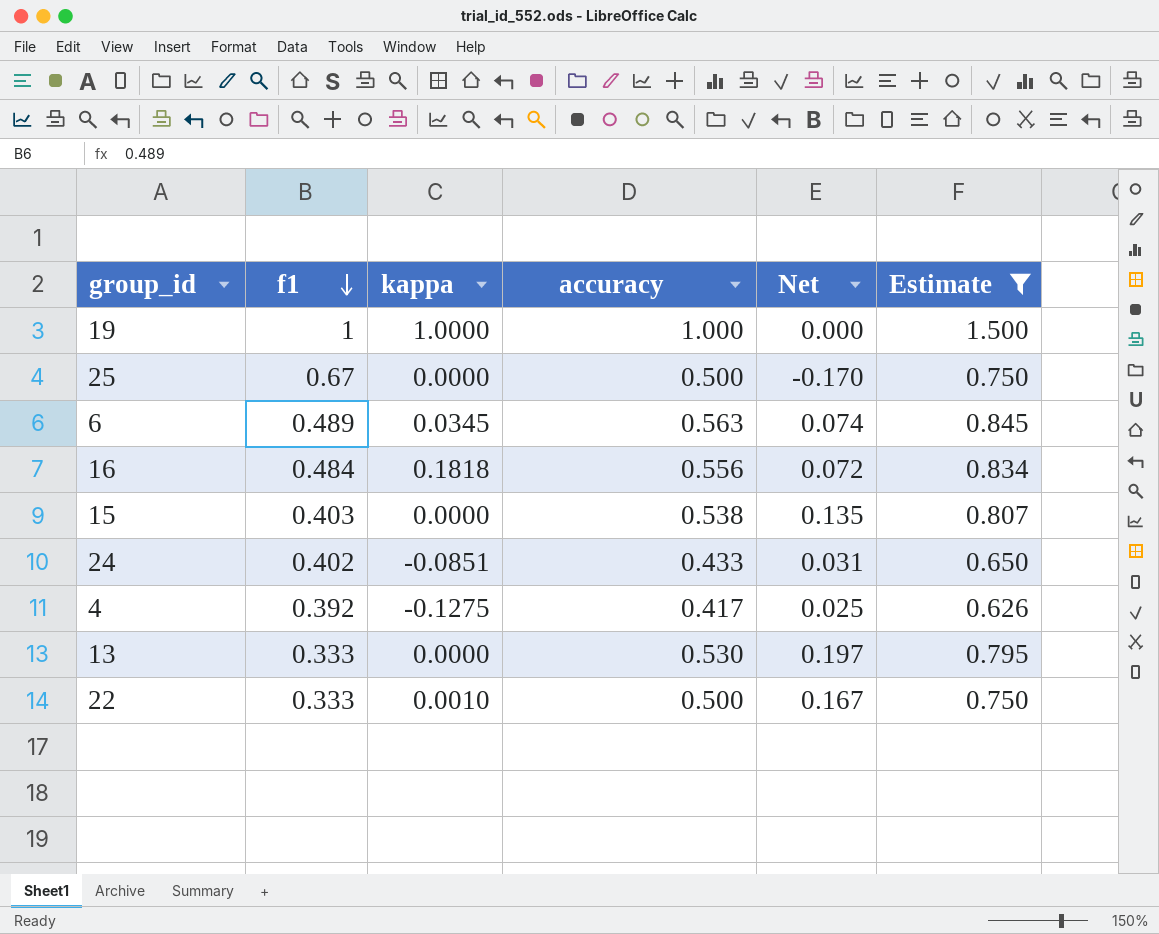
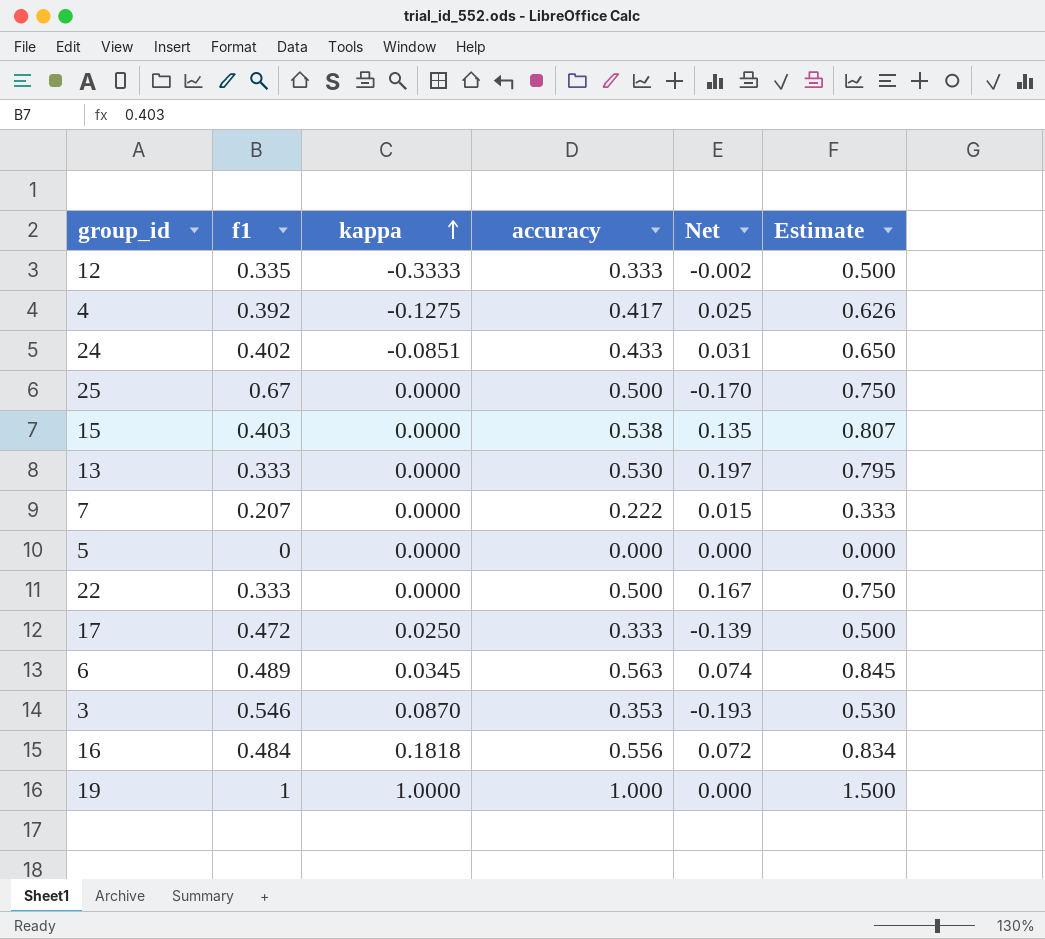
filter: Estimate >= 0.626 -> none
row order: f1 descending -> kappa ascending
22 | kappa: 0.0010 -> 0.0000

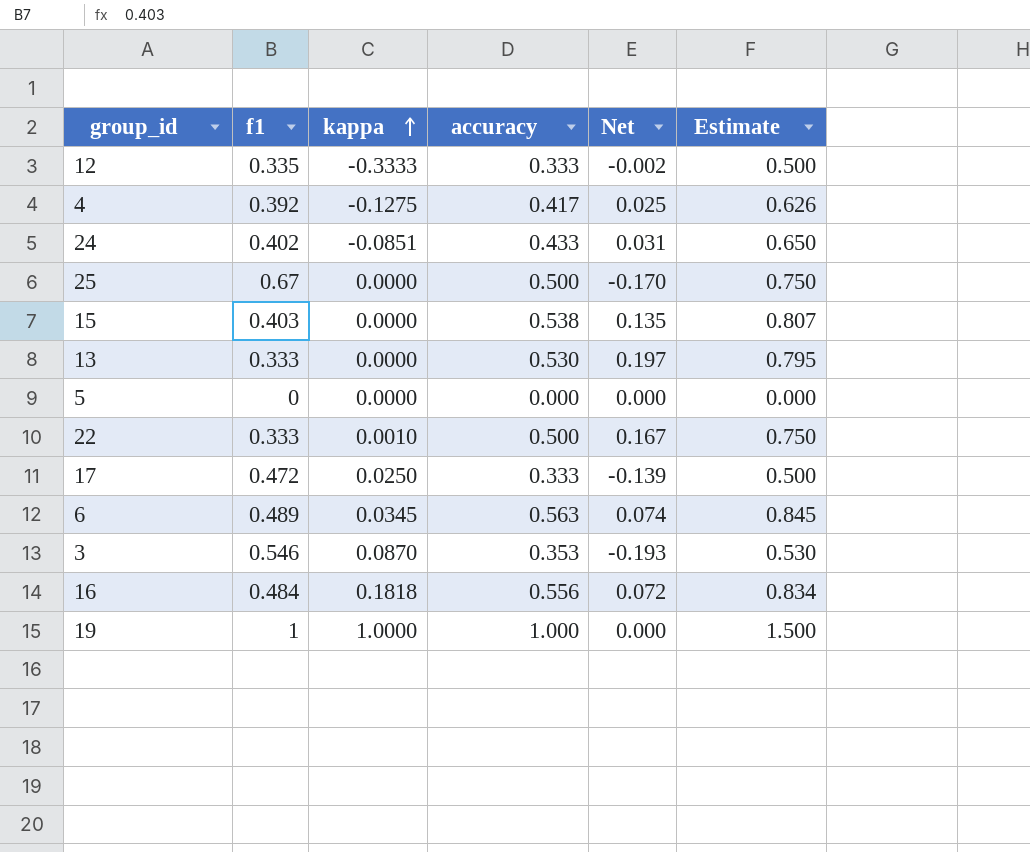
row 7: 0.207 | 0.0000 | 0.222 | 0.015 | 0.333 -> none
22 | kappa: 0.0000 -> 0.0010

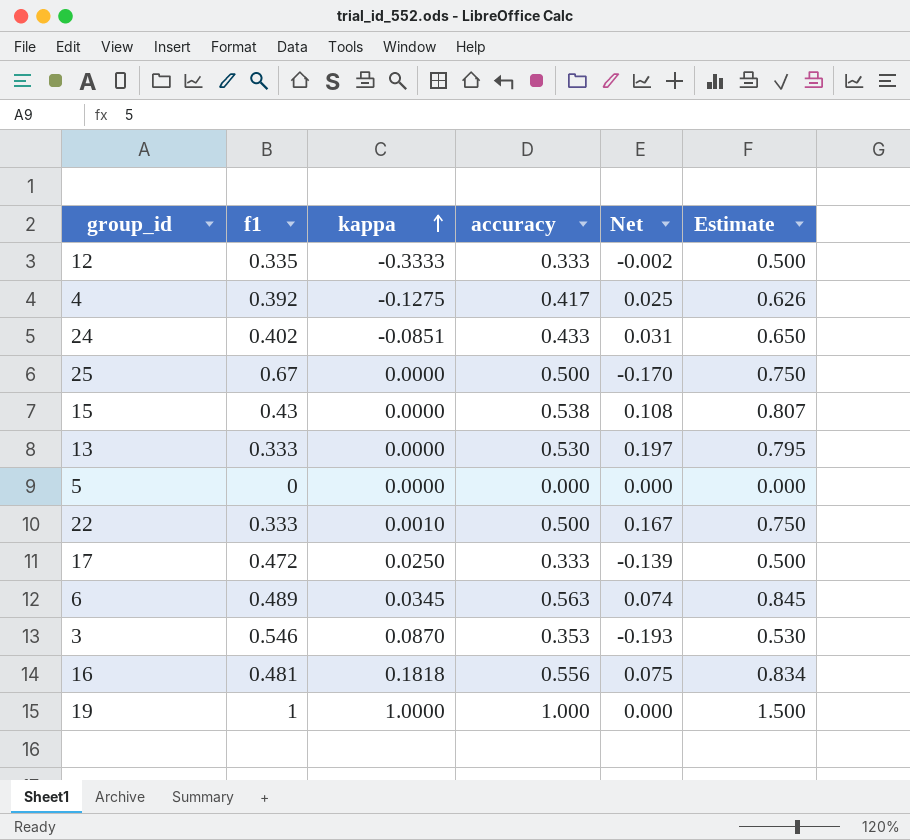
15 | f1: 0.403 -> 0.43
15 | Net: 0.135 -> 0.108
16 | f1: 0.484 -> 0.481
16 | Net: 0.072 -> 0.075

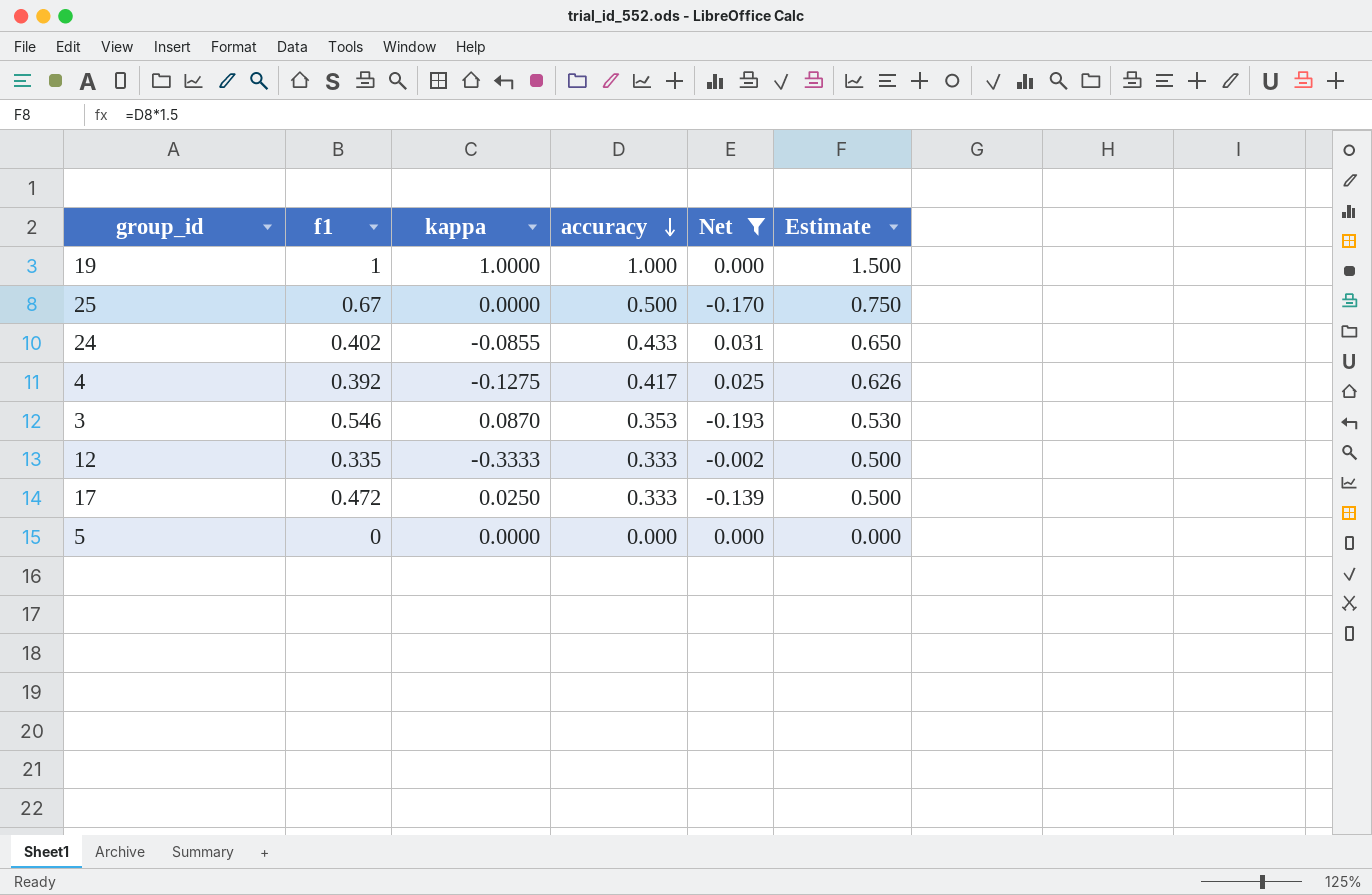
filter: none -> Net <= 0.031
row order: kappa ascending -> accuracy descending
24 | kappa: -0.0851 -> -0.0855

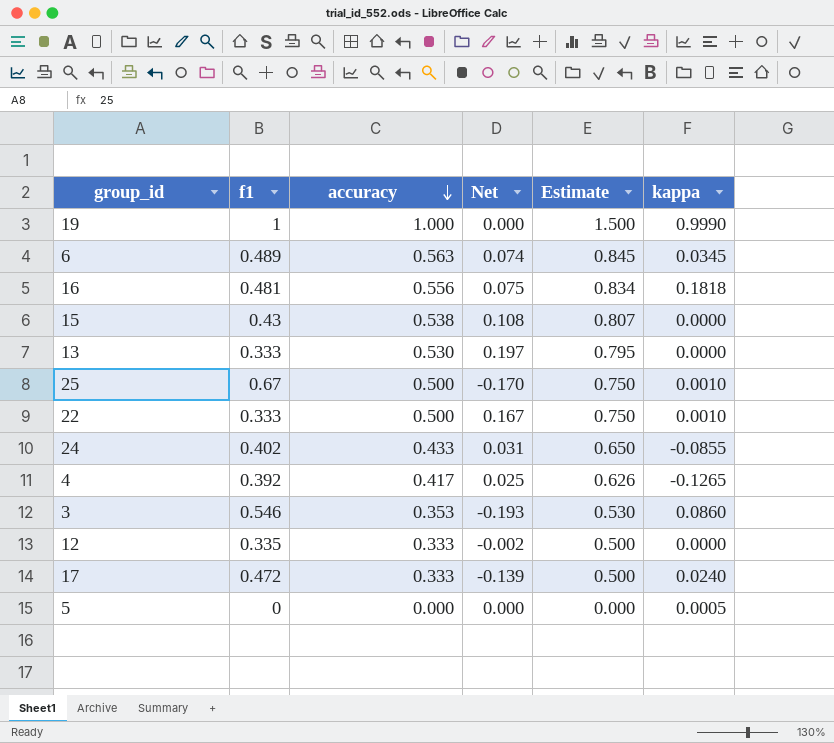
filter: Net <= 0.031 -> none
column kappa | position: 3 -> 6
19 | kappa: 1.0000 -> 0.9990
25 | kappa: 0.0000 -> 0.0010
4 | kappa: -0.1275 -> -0.1265
3 | kappa: 0.0870 -> 0.0860
12 | kappa: -0.3333 -> 0.0000
17 | kappa: 0.0250 -> 0.0240
5 | kappa: 0.0000 -> 0.0005

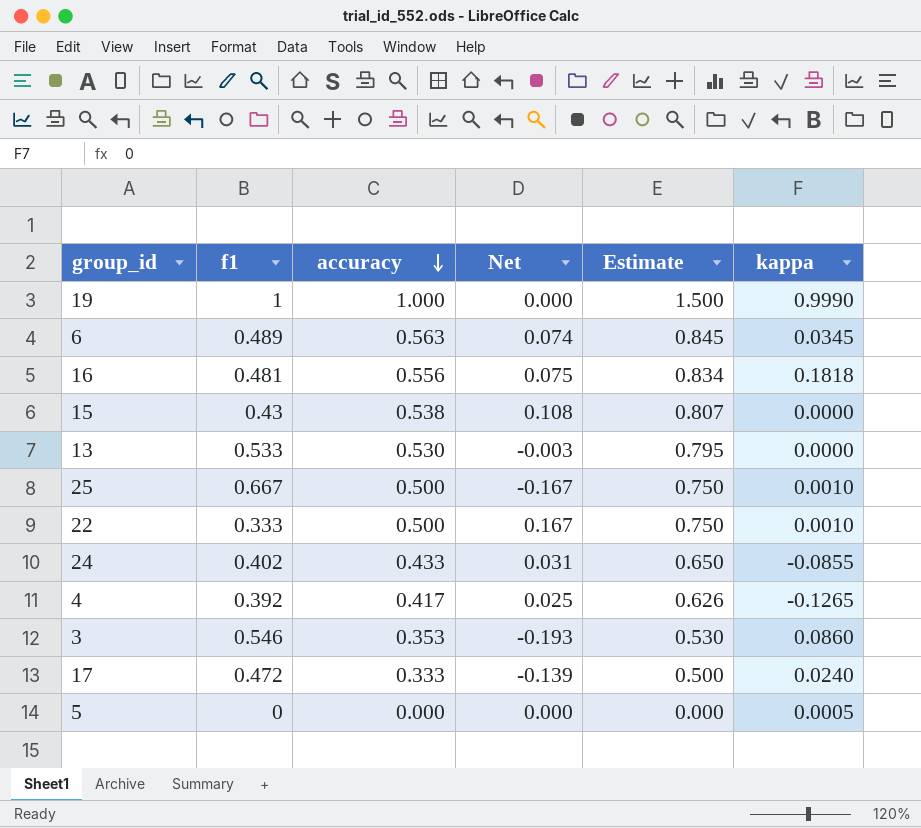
row 12: 0.335 | 0.333 | -0.002 | 0.500 | 0.0000 -> none
13 | f1: 0.333 -> 0.533
13 | Net: 0.197 -> -0.003
25 | f1: 0.67 -> 0.667
25 | Net: -0.170 -> -0.167

